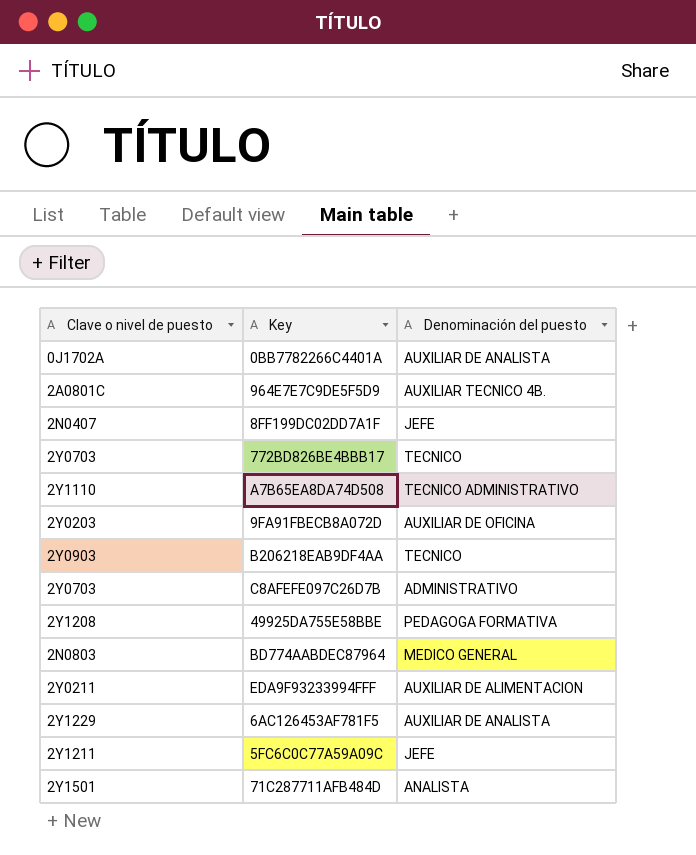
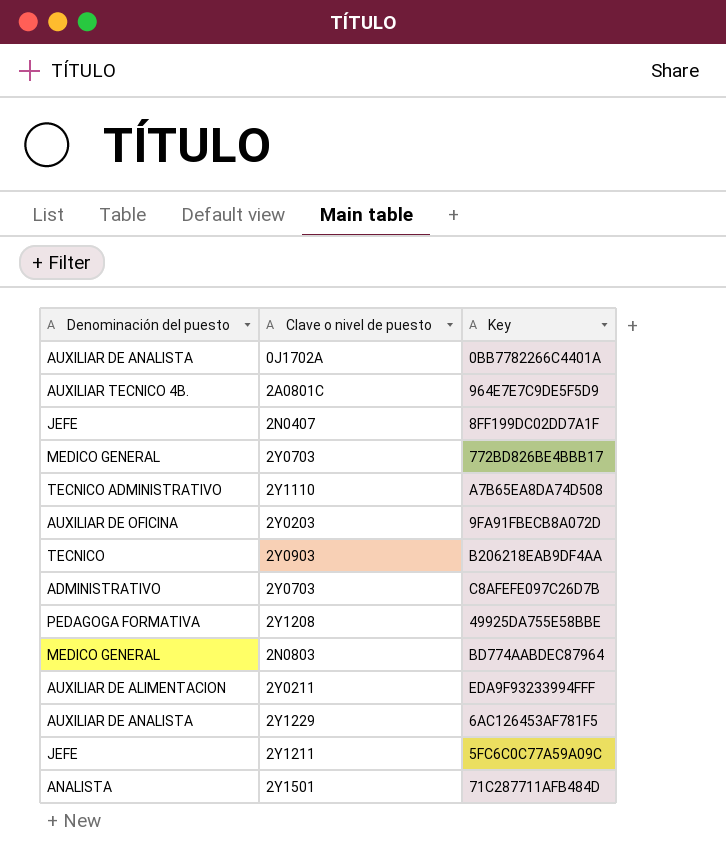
column Denominación del puesto | position: 3 -> 1
772BD826BE4BBB17 | Denominación del puesto: TECNICO -> MEDICO GENERAL

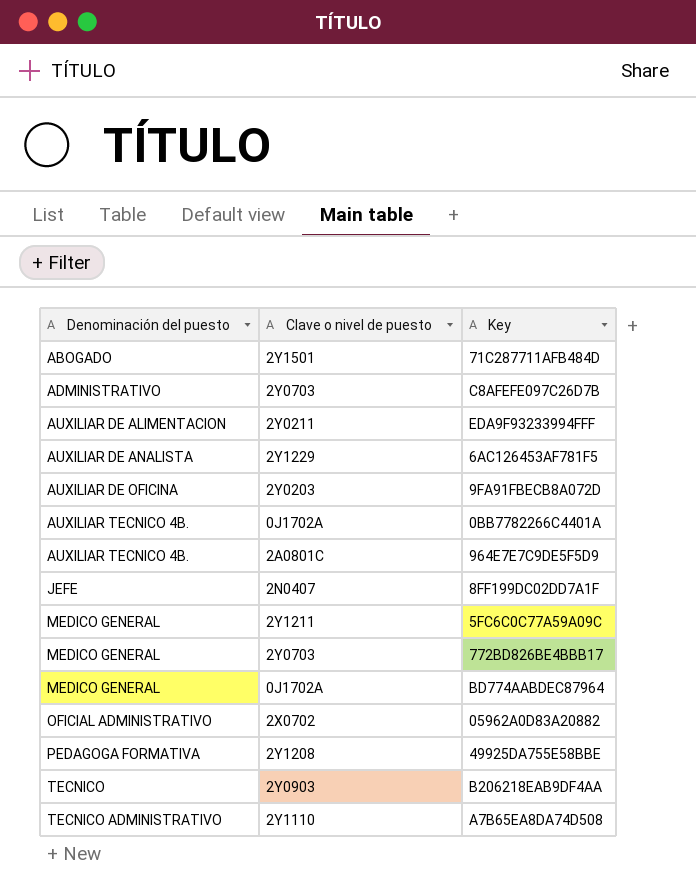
row order: none -> Denominación del puesto ascending
71C287711AFB484D | Denominación del puesto: ANALISTA -> ABOGADO
0BB7782266C4401A | Denominación del puesto: AUXILIAR DE ANALISTA -> AUXILIAR TECNICO 4B.
5FC6C0C77A59A09C | Denominación del puesto: JEFE -> MEDICO GENERAL
BD774AABDEC87964 | Clave o nivel de puesto: 2N0803 -> 0J1702A
row 05962A0D83A20882: none -> OFICIAL ADMINISTRATIVO | 2X0702

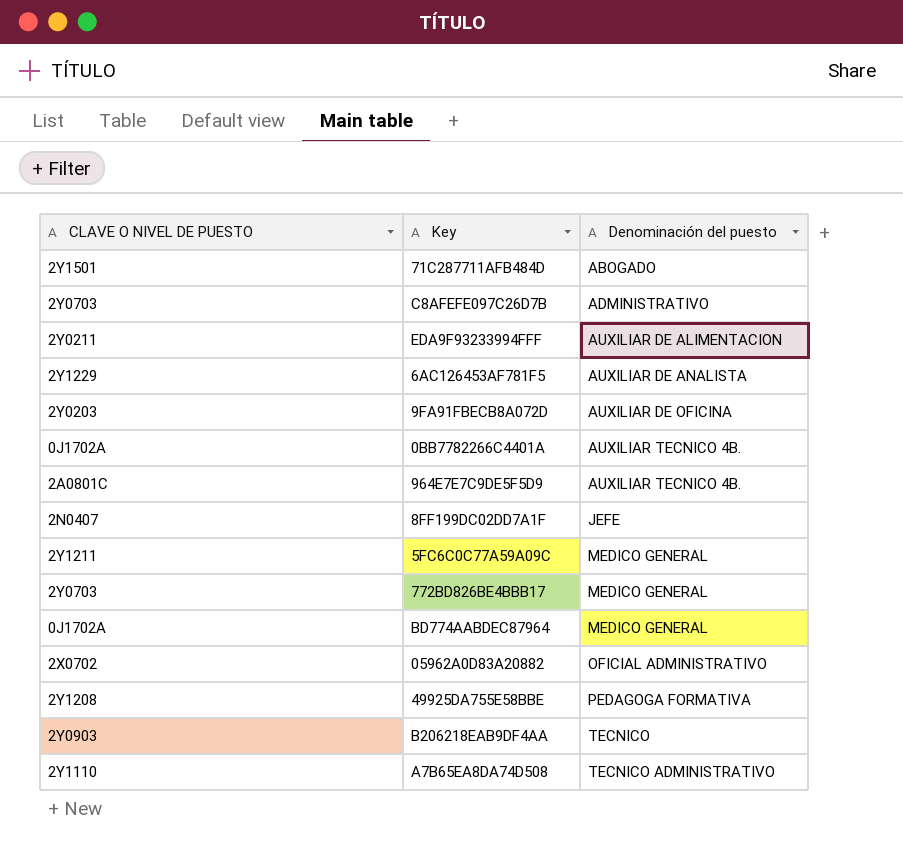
column name: Clave o nivel de puesto -> CLAVE O NIVEL DE PUESTO
column Denominación del puesto | position: 1 -> 3

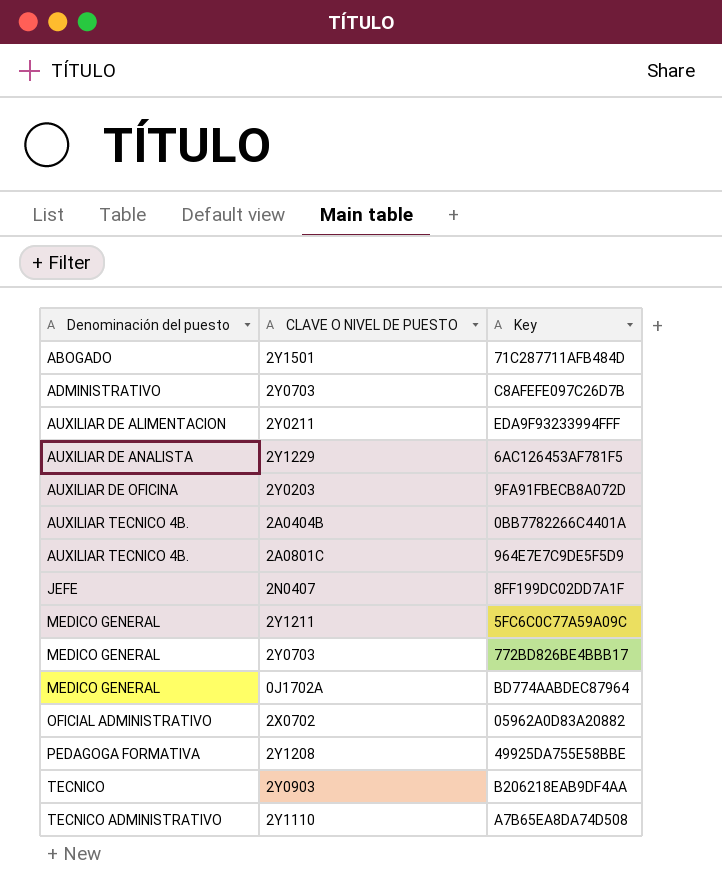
column Denominación del puesto | position: 3 -> 1
0BB7782266C4401A | CLAVE O NIVEL DE PUESTO: 0J1702A -> 2A0404B

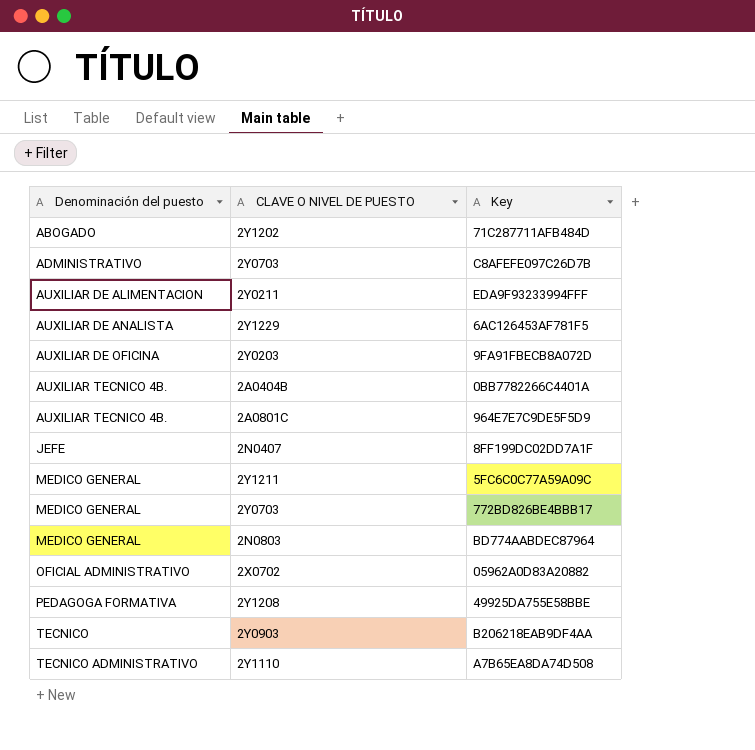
71C287711AFB484D | CLAVE O NIVEL DE PUESTO: 2Y1501 -> 2Y1202
BD774AABDEC87964 | CLAVE O NIVEL DE PUESTO: 0J1702A -> 2N0803

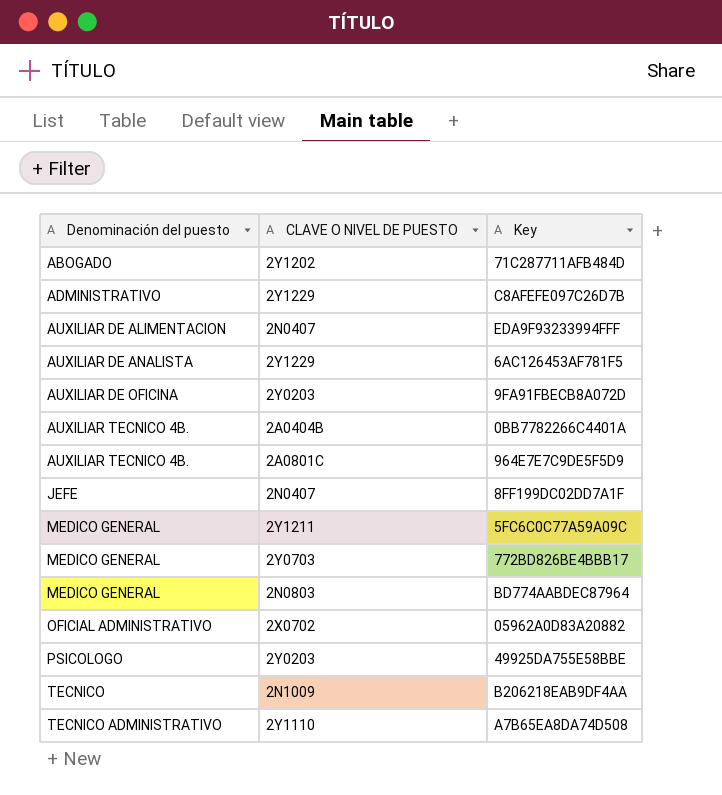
C8AFEFE097C26D7B | CLAVE O NIVEL DE PUESTO: 2Y0703 -> 2Y1229
EDA9F93233994FFF | CLAVE O NIVEL DE PUESTO: 2Y0211 -> 2N0407
49925DA755E58BBE | Denominación del puesto: PEDAGOGA FORMATIVA -> PSICOLOGO
49925DA755E58BBE | CLAVE O NIVEL DE PUESTO: 2Y1208 -> 2Y0203
B206218EAB9DF4AA | CLAVE O NIVEL DE PUESTO: 2Y0903 -> 2N1009

